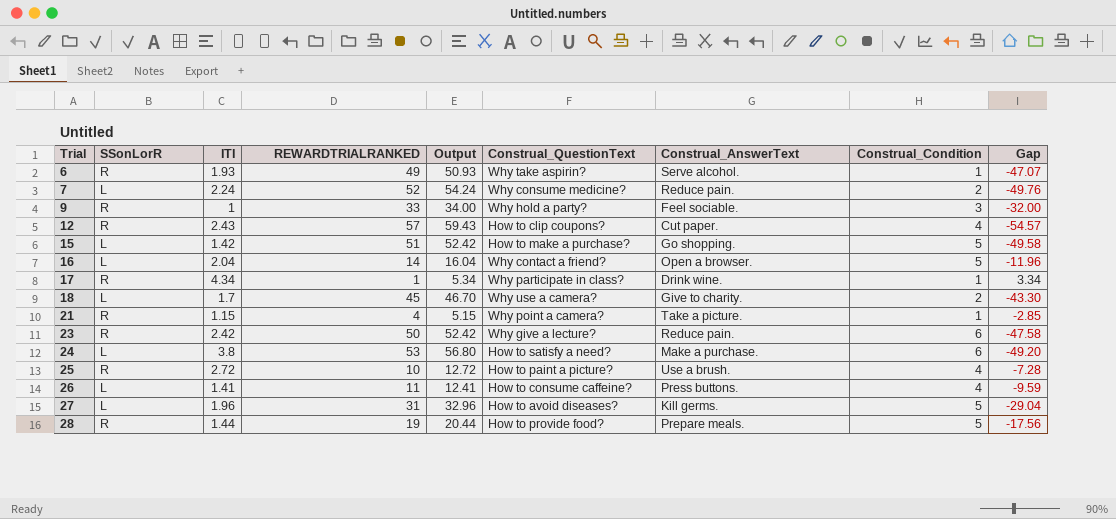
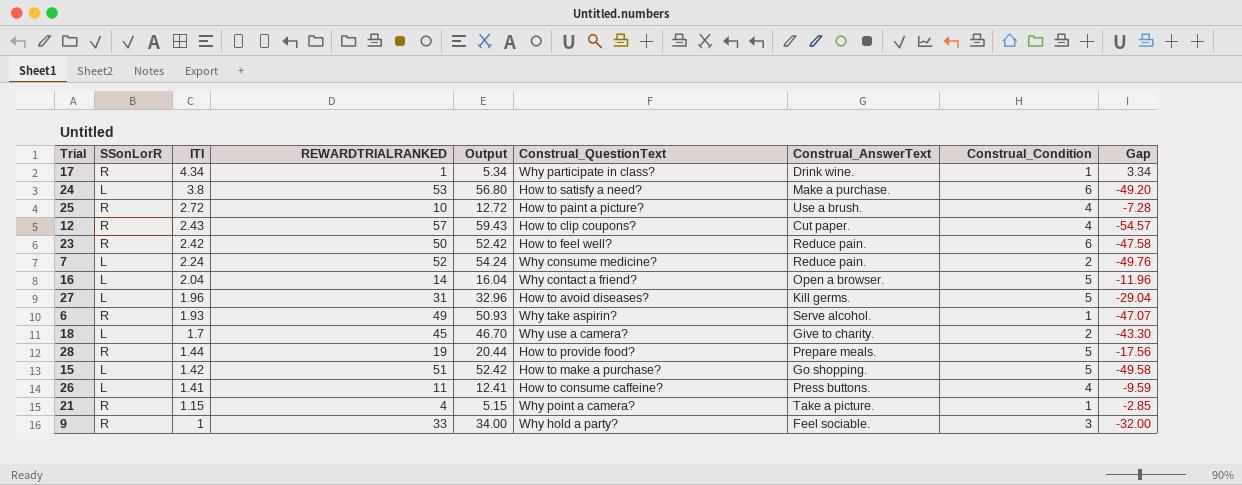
row order: Trial ascending -> ITI descending
23 | Construal_QuestionText: Why give a lecture? -> How to feel well?

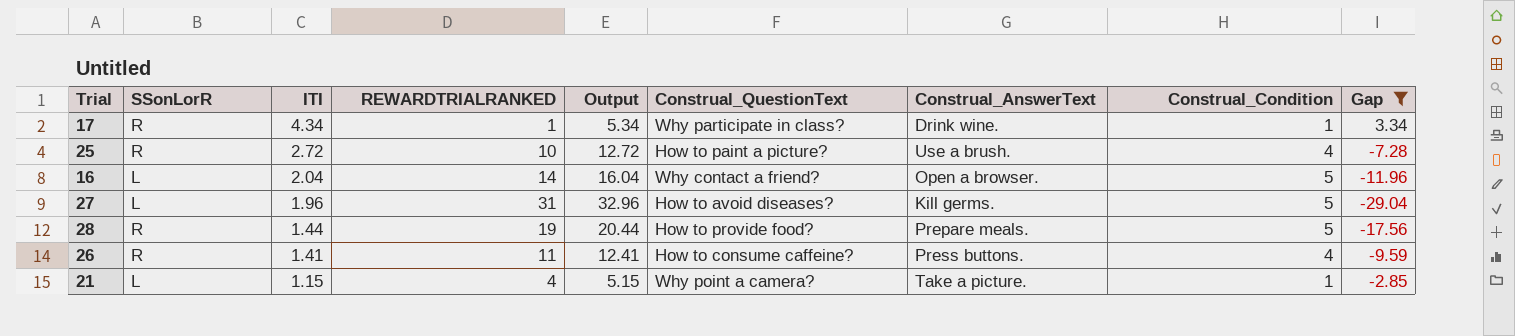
filter: none -> Gap >= -29.04
26 | SSonLorR: L -> R
21 | SSonLorR: R -> L

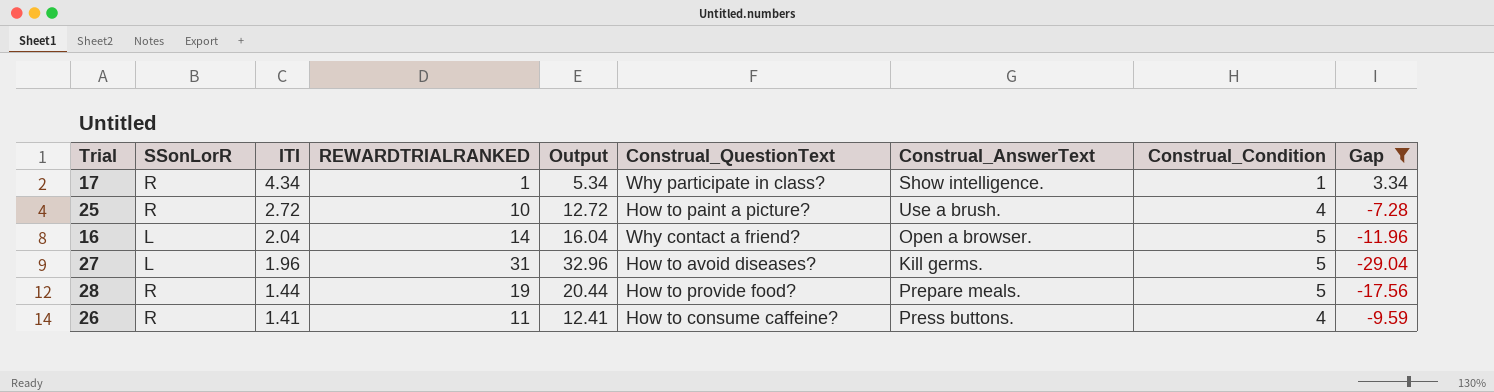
row 21: L | 1.15 | 4 | 5.15 | Why point a camera? | Take a picture. | 1 | -2.85 -> none
17 | Construal_AnswerText: Drink wine. -> Show intelligence.

